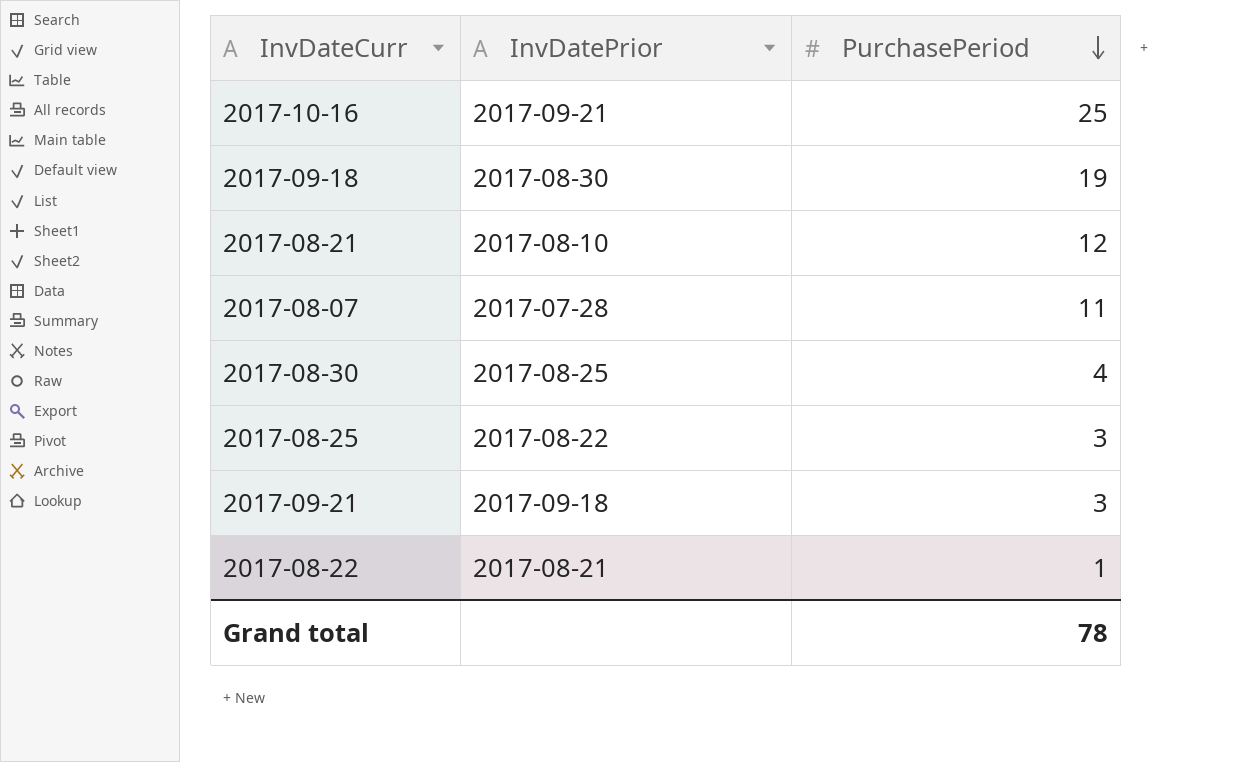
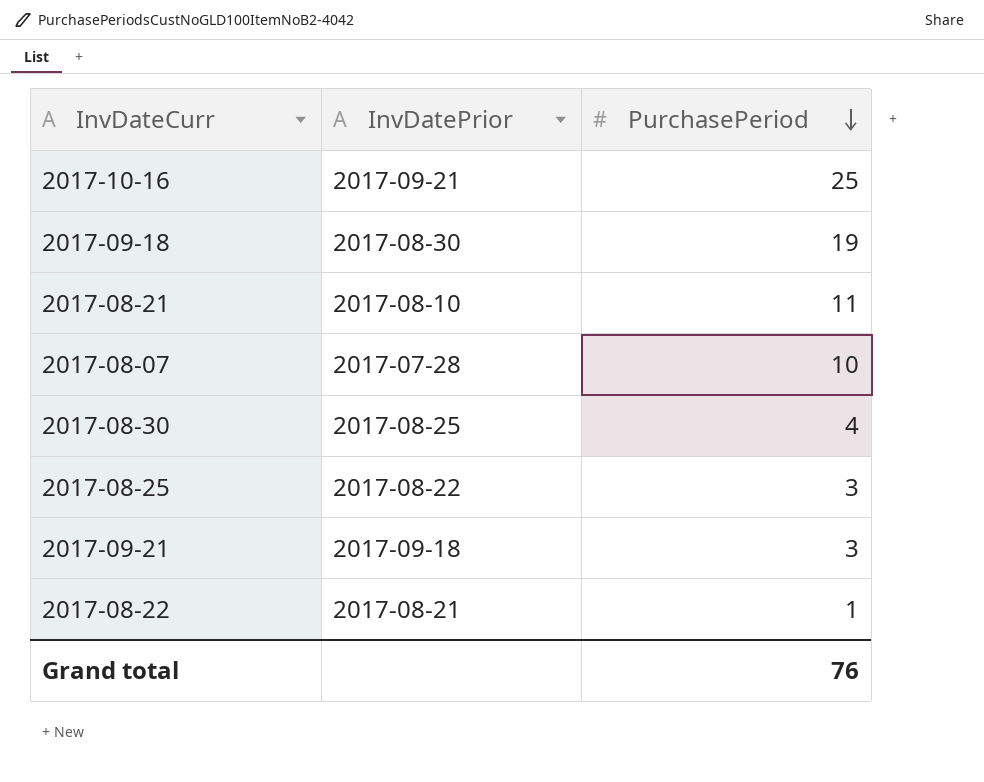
2017-08-21 | PurchasePeriod: 12 -> 11
2017-08-07 | PurchasePeriod: 11 -> 10
Grand total | PurchasePeriod: 78 -> 76

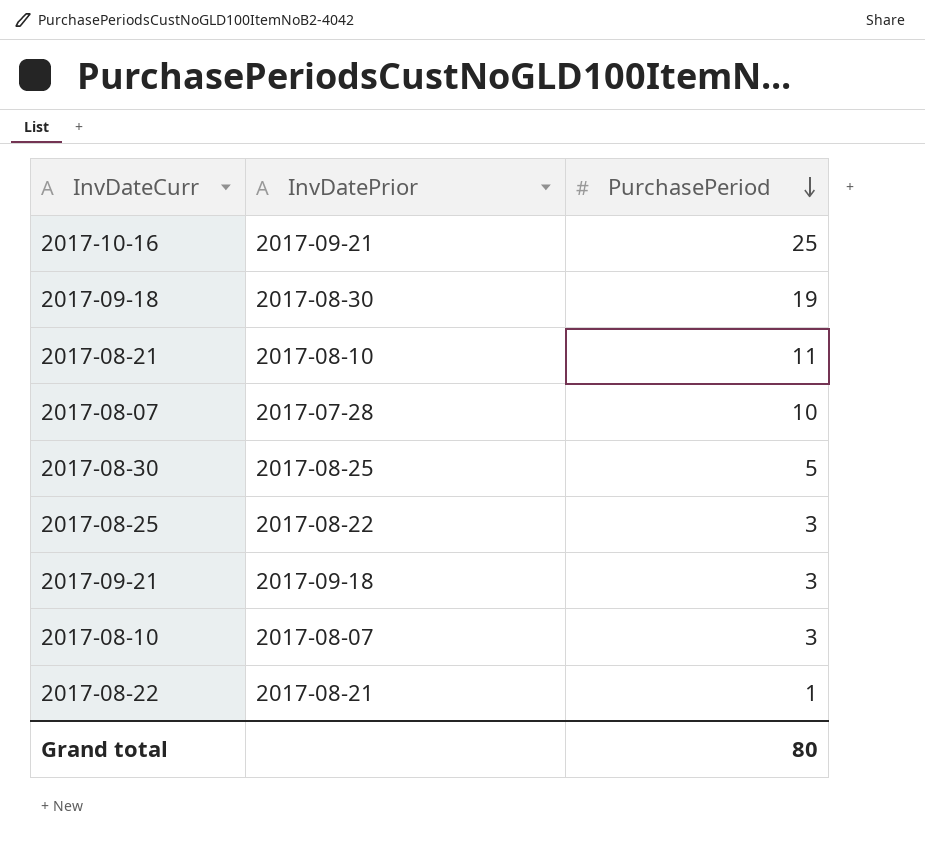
2017-08-30 | PurchasePeriod: 4 -> 5
row 2017-08-10: none -> 2017-08-07 | 3
Grand total | PurchasePeriod: 76 -> 80

